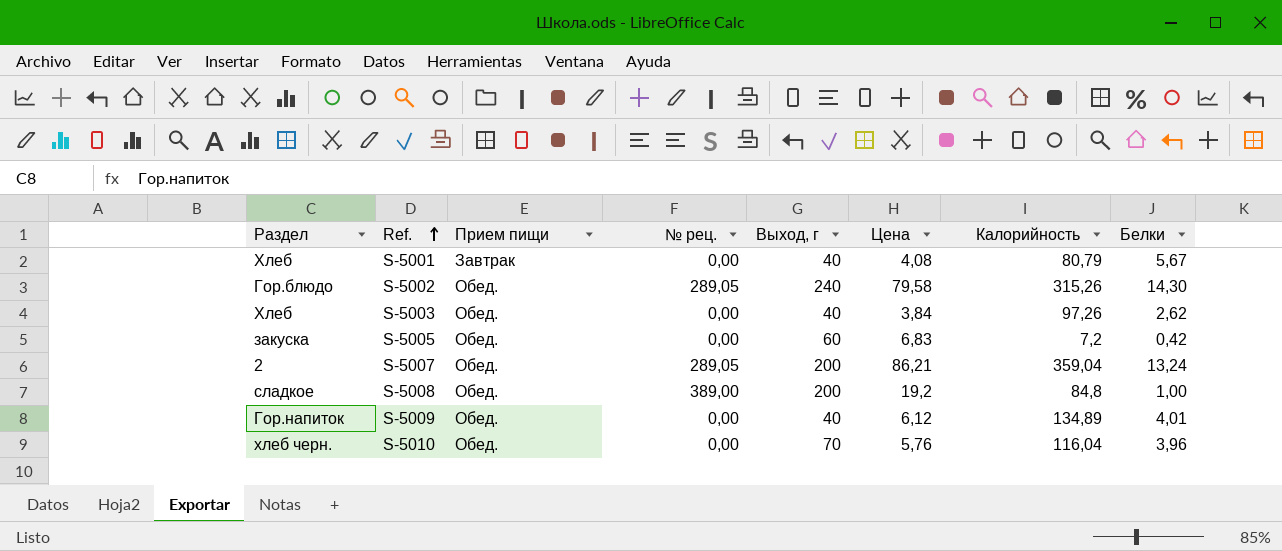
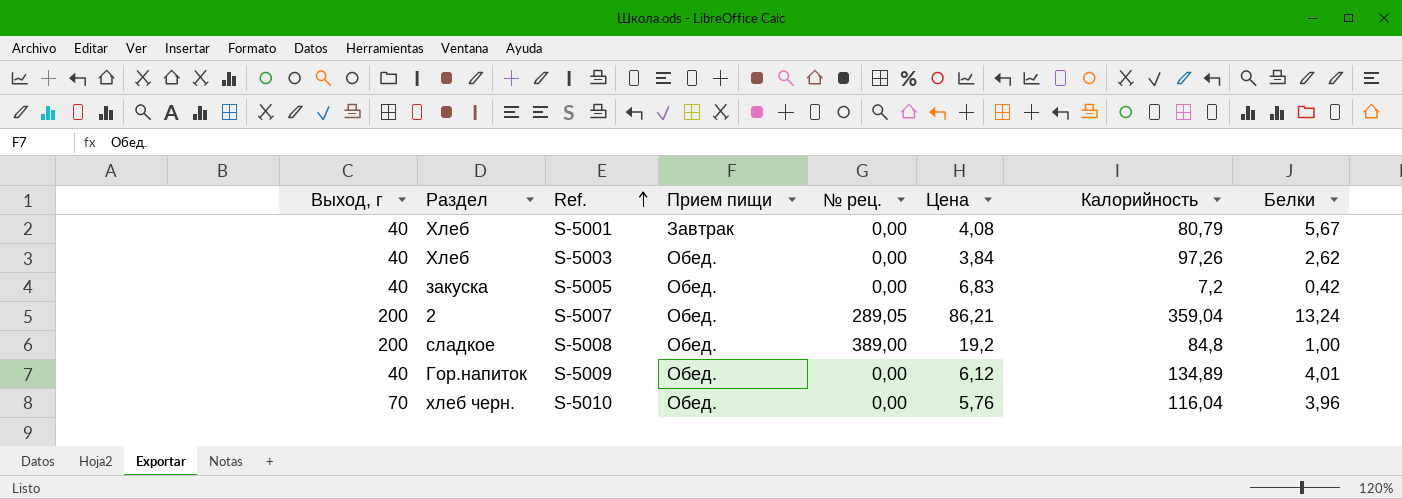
column Выход, г | position: 5 -> 1
row S-5002: Гор.блюдо | Обед. | 289,05 | 240 | 79,58 | 315,26 | 14,30 -> none
S-5005 | Выход, г: 60 -> 40

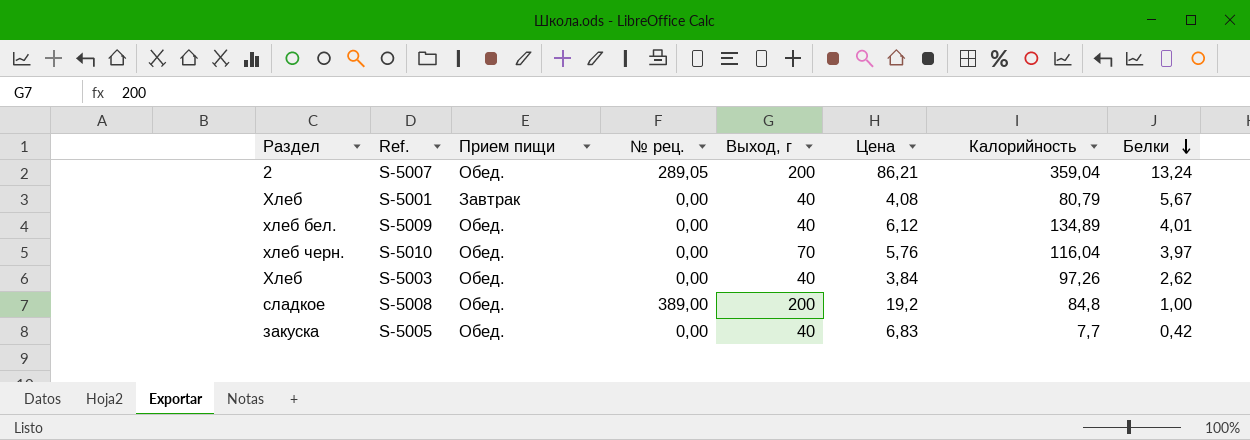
row order: Ref. ascending -> Белки descending
column Выход, г | position: 1 -> 5
S-5009 | Раздел: Гор.напиток -> хлеб бел.
S-5010 | Белки: 3,96 -> 3,97
S-5005 | Калорийность: 7,2 -> 7,7

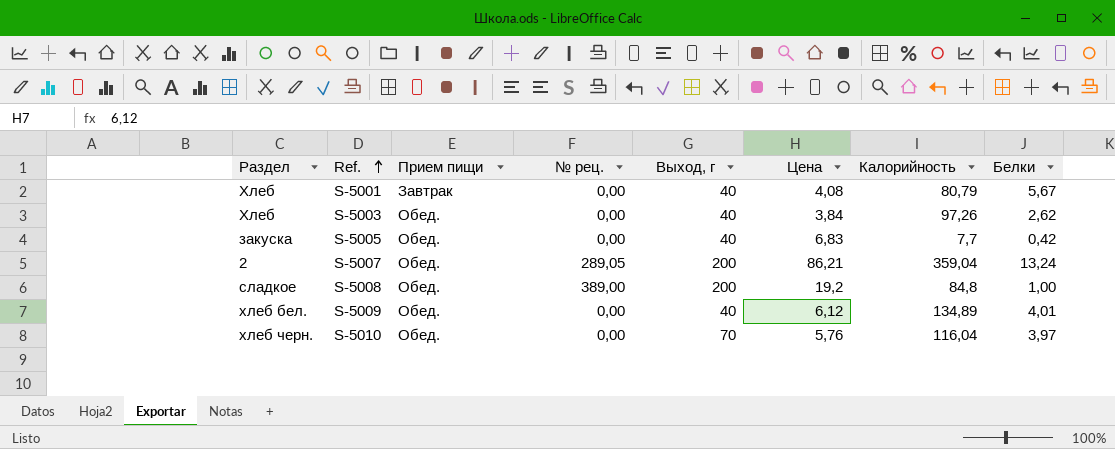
row order: Белки descending -> Ref. ascending

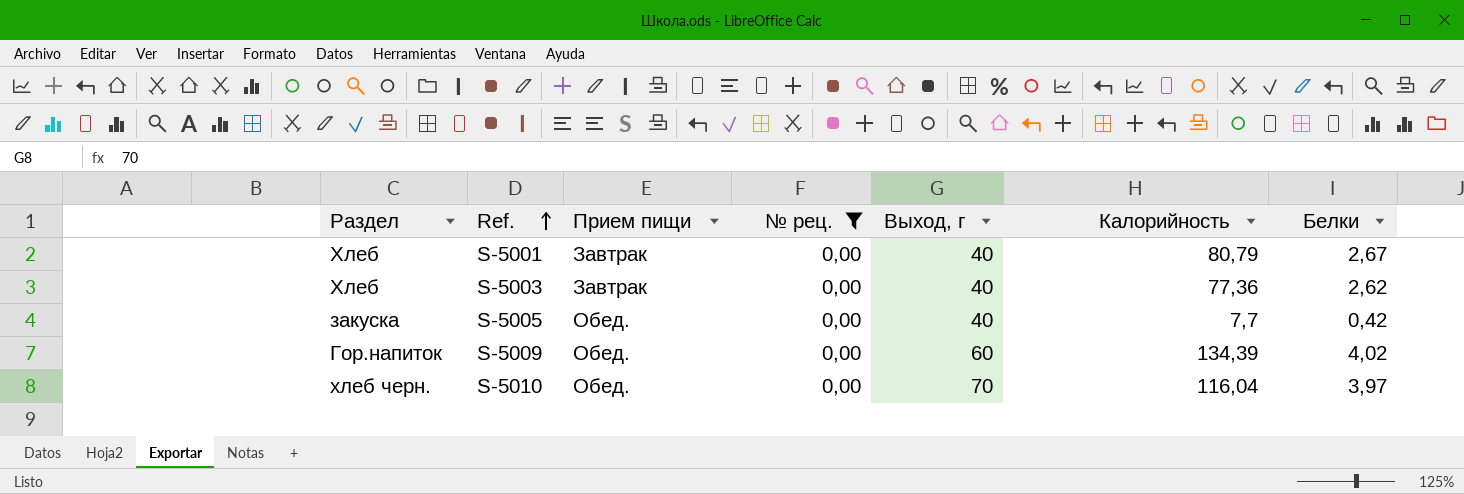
filter: none -> № рец. = 0,00
column Цена | position: 6 -> none
S-5001 | Белки: 5,67 -> 2,67
S-5003 | Прием пищи: Обед. -> Завтрак
S-5003 | Калорийность: 97,26 -> 77,36
S-5009 | Раздел: хлеб бел. -> Гор.напиток
S-5009 | Выход, г: 40 -> 60
S-5009 | Калорийность: 134,89 -> 134,39
S-5009 | Белки: 4,01 -> 4,02

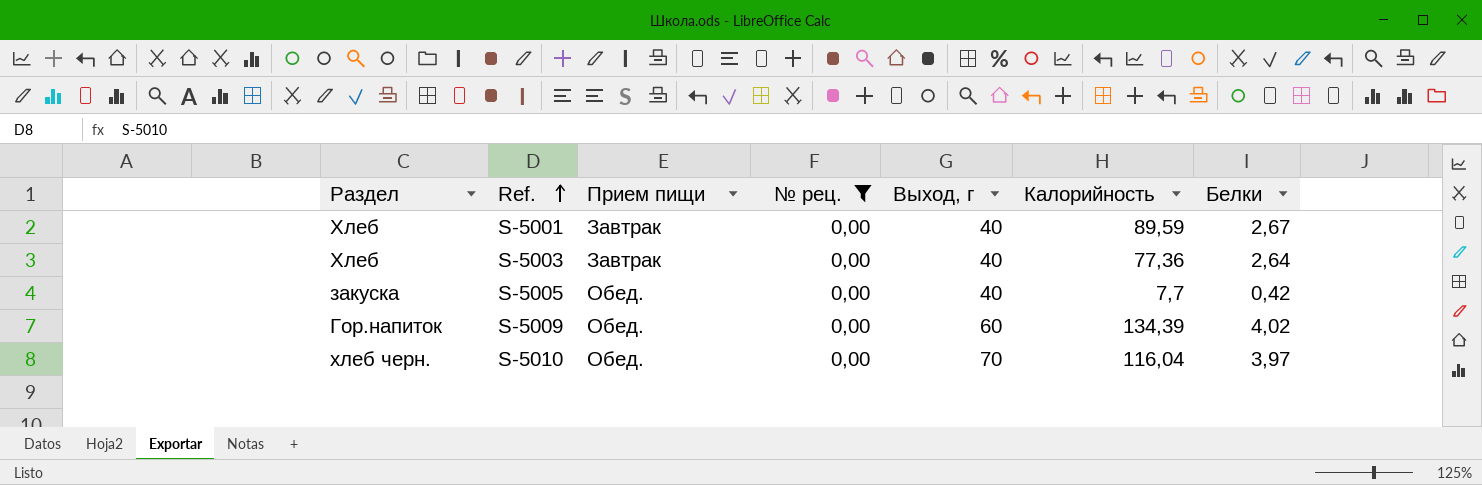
S-5001 | Калорийность: 80,79 -> 89,59
S-5003 | Белки: 2,62 -> 2,64

